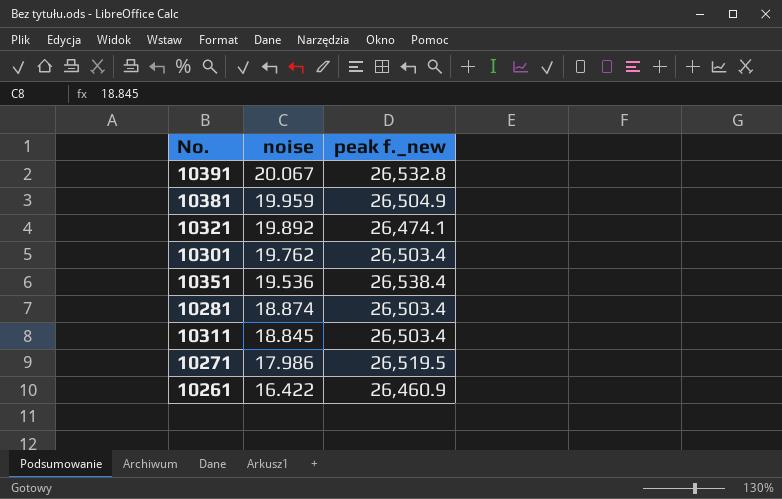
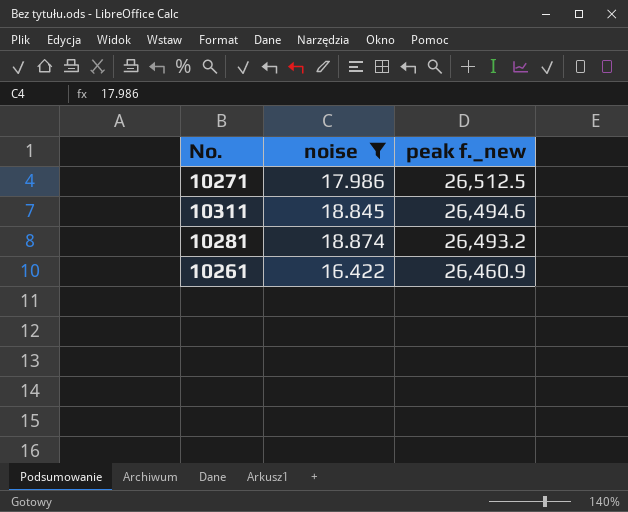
filter: none -> noise <= 18.874
row order: noise descending -> peak f._new descending
10271 | peak f._new: 26,519.5 -> 26,512.5
10311 | peak f._new: 26,503.4 -> 26,494.6
10281 | peak f._new: 26,503.4 -> 26,493.2

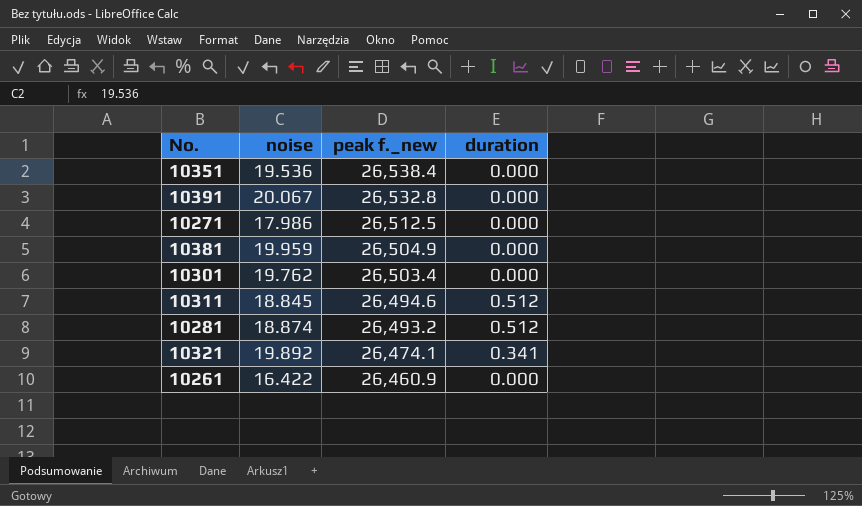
filter: noise <= 18.874 -> none
column duration | position: none -> 4

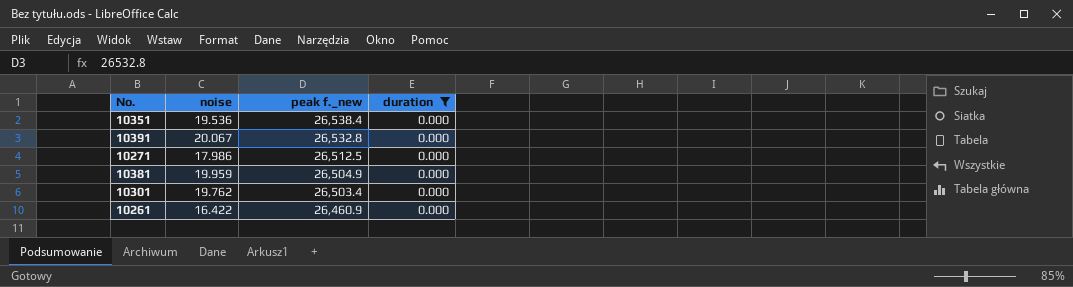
filter: none -> duration = 0.000

